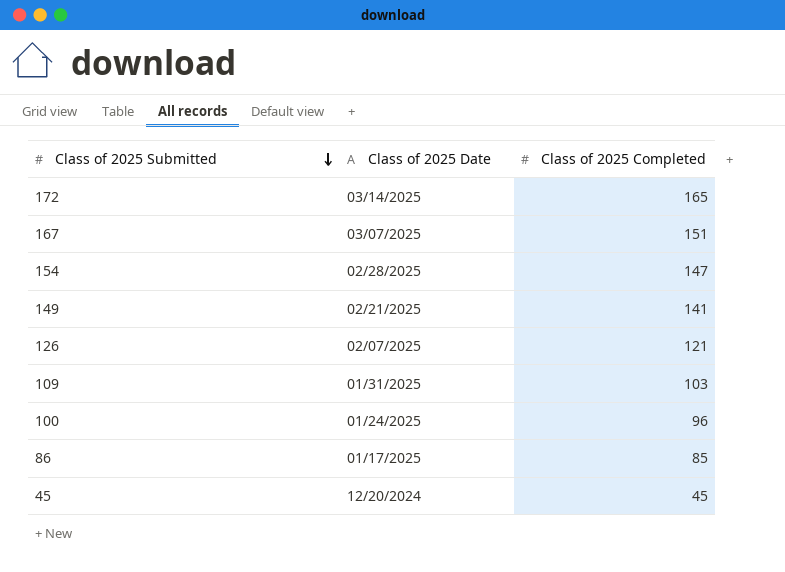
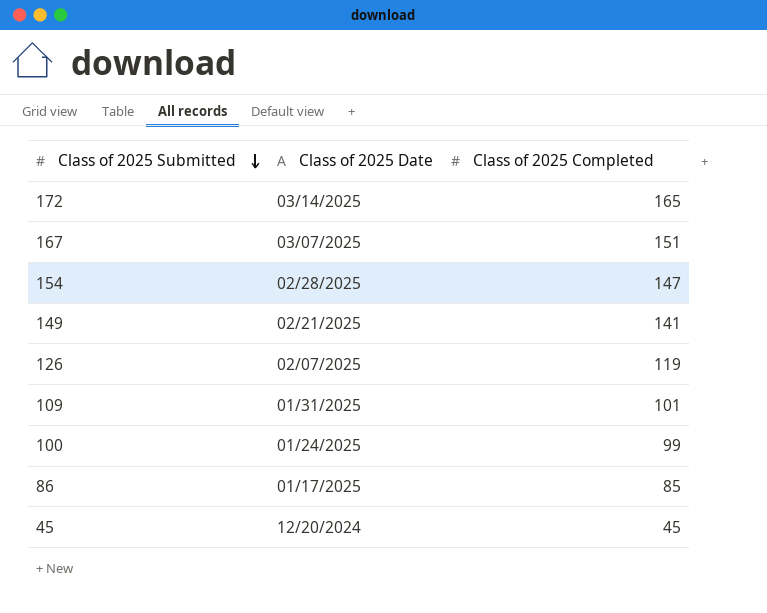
126 | Class of 2025 Completed: 121 -> 119
109 | Class of 2025 Completed: 103 -> 101
100 | Class of 2025 Completed: 96 -> 99

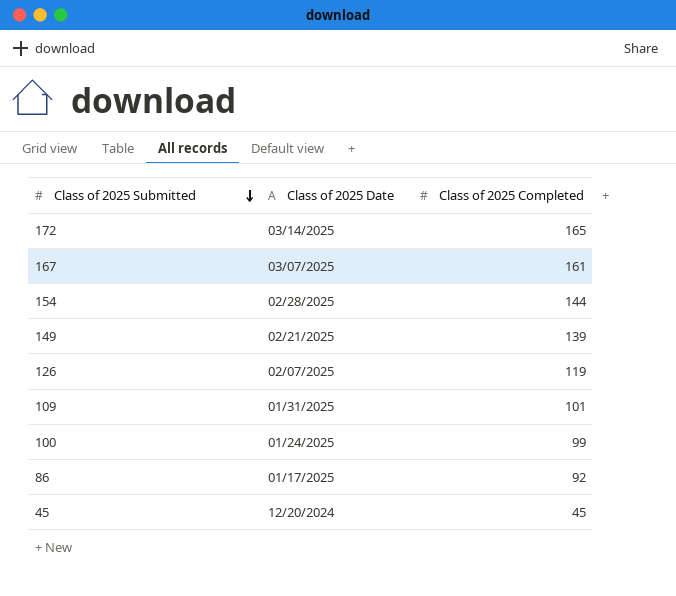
167 | Class of 2025 Completed: 151 -> 161
154 | Class of 2025 Completed: 147 -> 144
149 | Class of 2025 Completed: 141 -> 139
86 | Class of 2025 Completed: 85 -> 92

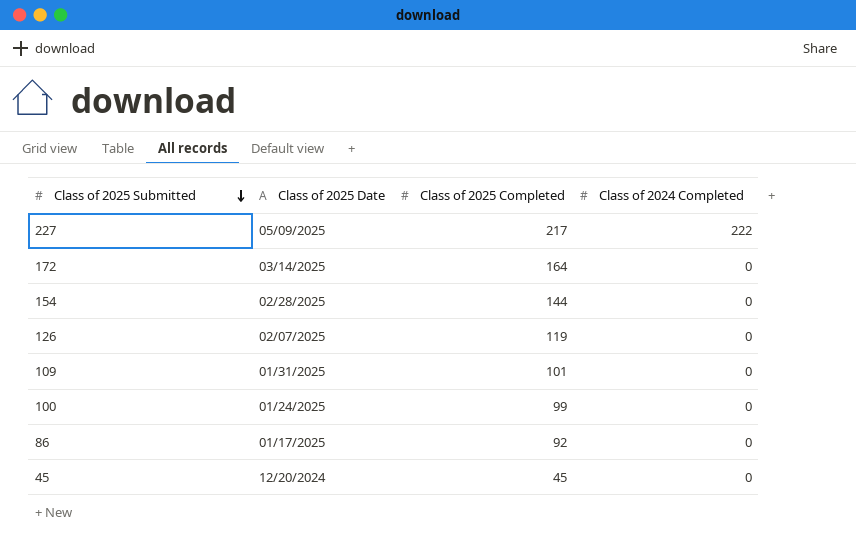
column Class of 2024 Completed | position: none -> 4
row 167: 03/07/2025 | 161 -> none
row 149: 02/21/2025 | 139 -> none
row 227: none -> 05/09/2025 | 217 | 222
172 | Class of 2025 Completed: 165 -> 164

